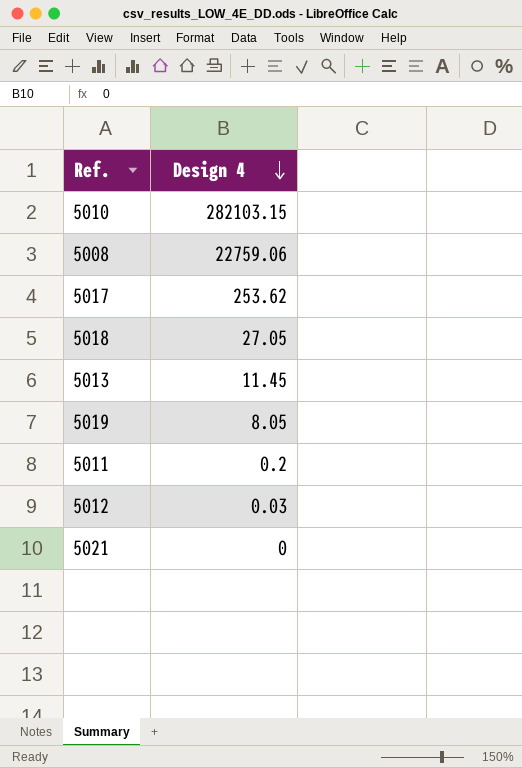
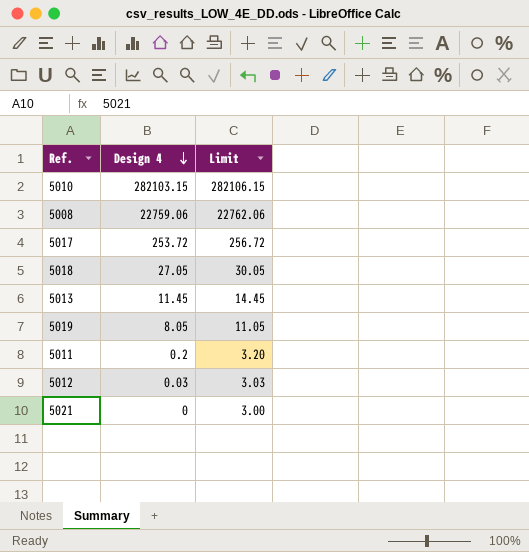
column Limit | formula: none -> [Design 4] + 3
5017 | Design 4: 253.62 -> 253.72

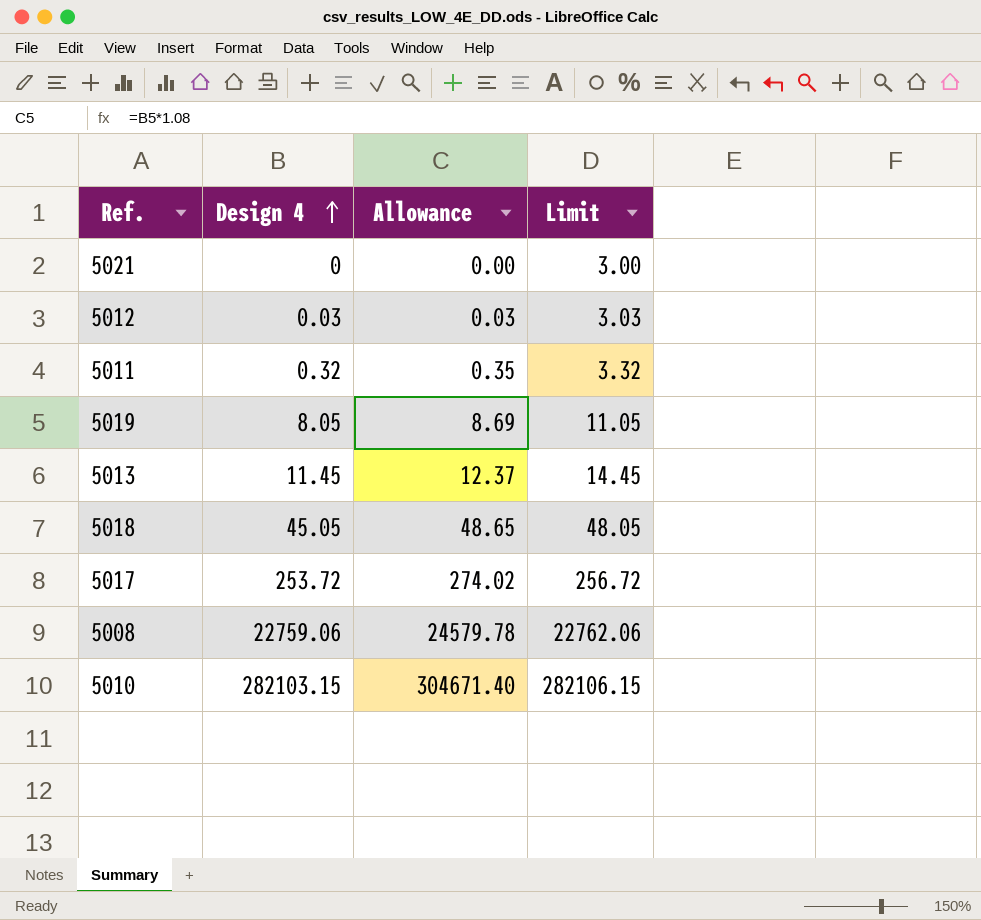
row order: Design 4 descending -> Design 4 ascending
column Allowance | formula: none -> [Design 4] * 1.08
5011 | Design 4: 0.2 -> 0.32
5011 | Limit: 3.20 -> 3.32
5018 | Design 4: 27.05 -> 45.05
5018 | Limit: 30.05 -> 48.05

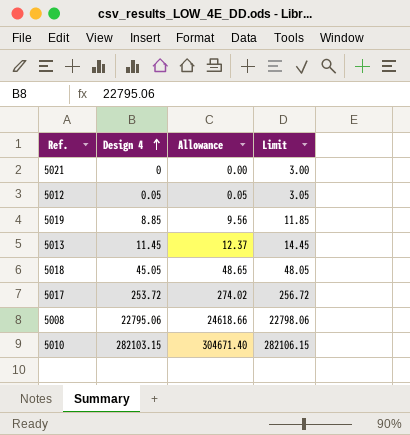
row 5011: 0.32 | 0.35 | 3.32 -> none
5012 | Design 4: 0.03 -> 0.05
5012 | Allowance: 0.03 -> 0.05
5012 | Limit: 3.03 -> 3.05
5019 | Design 4: 8.05 -> 8.85
5019 | Allowance: 8.69 -> 9.56
5019 | Limit: 11.05 -> 11.85
5008 | Design 4: 22759.06 -> 22795.06
5008 | Allowance: 24579.78 -> 24618.66
5008 | Limit: 22762.06 -> 22798.06

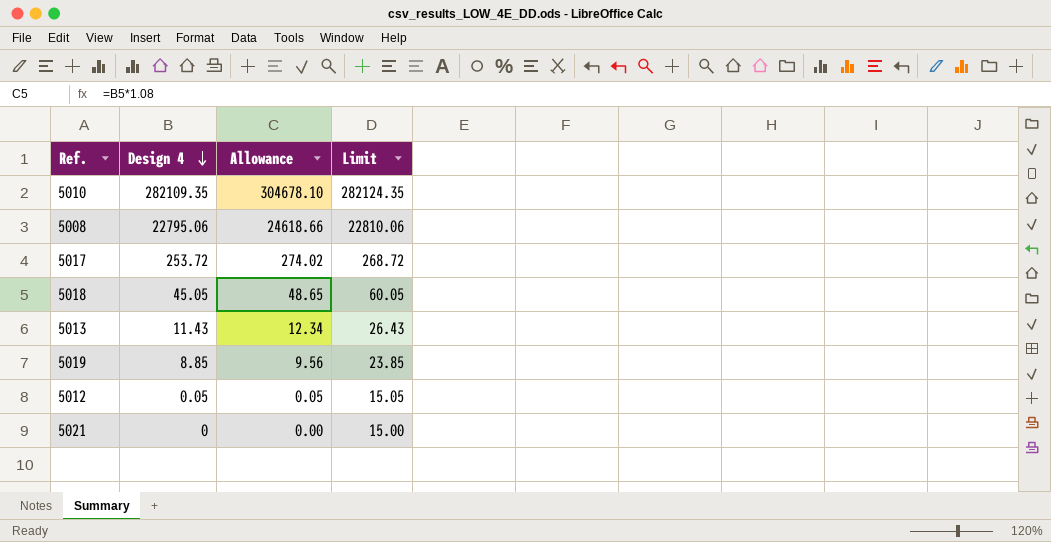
row order: Design 4 ascending -> Design 4 descending
column Limit | formula: [Design 4] + 3 -> [Design 4] + 15
5010 | Design 4: 282103.15 -> 282109.35
5010 | Allowance: 304671.40 -> 304678.10
5013 | Design 4: 11.45 -> 11.43
5013 | Allowance: 12.37 -> 12.34

